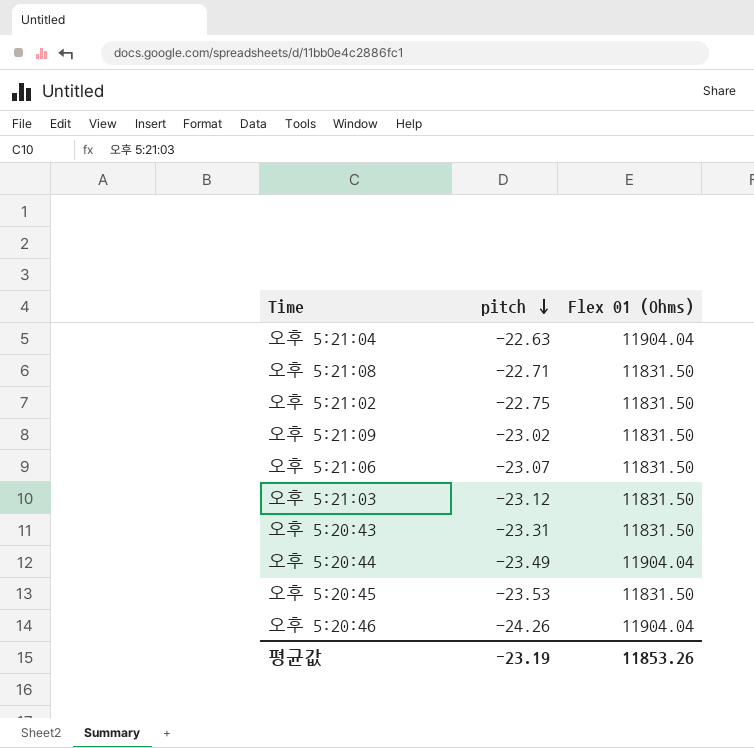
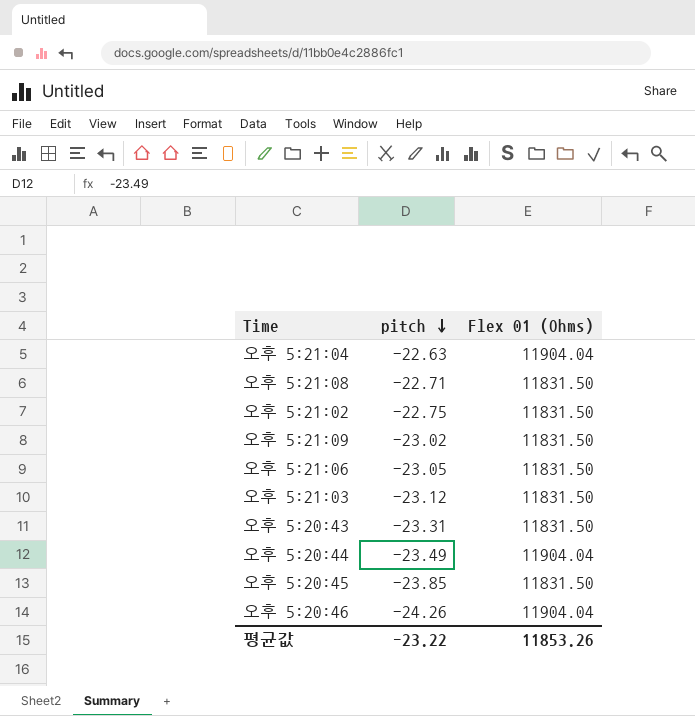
오후 5:21:06 | pitch: -23.07 -> -23.05
오후 5:20:45 | pitch: -23.53 -> -23.85
평균값 | pitch: -23.19 -> -23.22

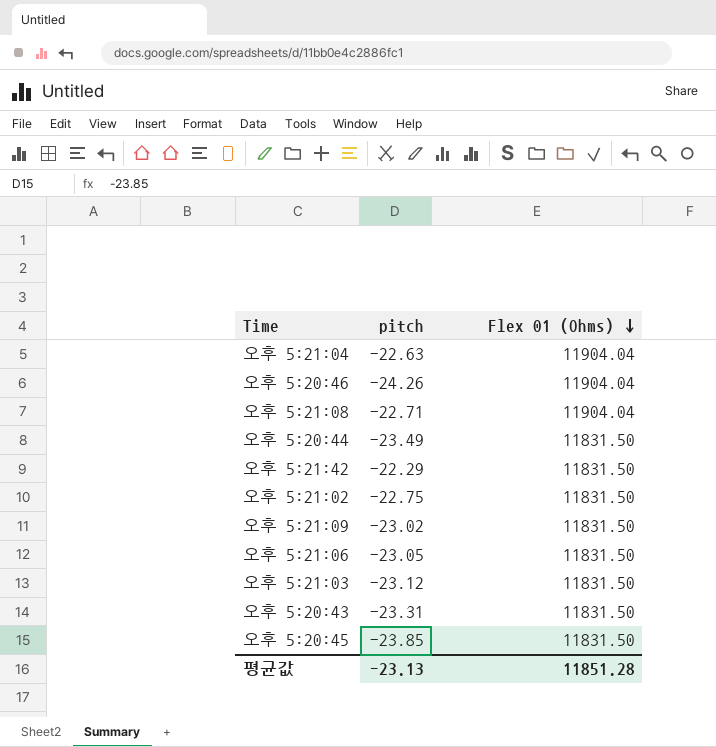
row order: pitch descending -> Flex 01 (Ohms) descending
오후 5:21:08 | Flex 01 (Ohms): 11831.50 -> 11904.04
오후 5:20:44 | Flex 01 (Ohms): 11904.04 -> 11831.50
row 오후 5:21:42: none -> -22.29 | 11831.50
평균값 | pitch: -23.22 -> -23.13
평균값 | Flex 01 (Ohms): 11853.26 -> 11851.28

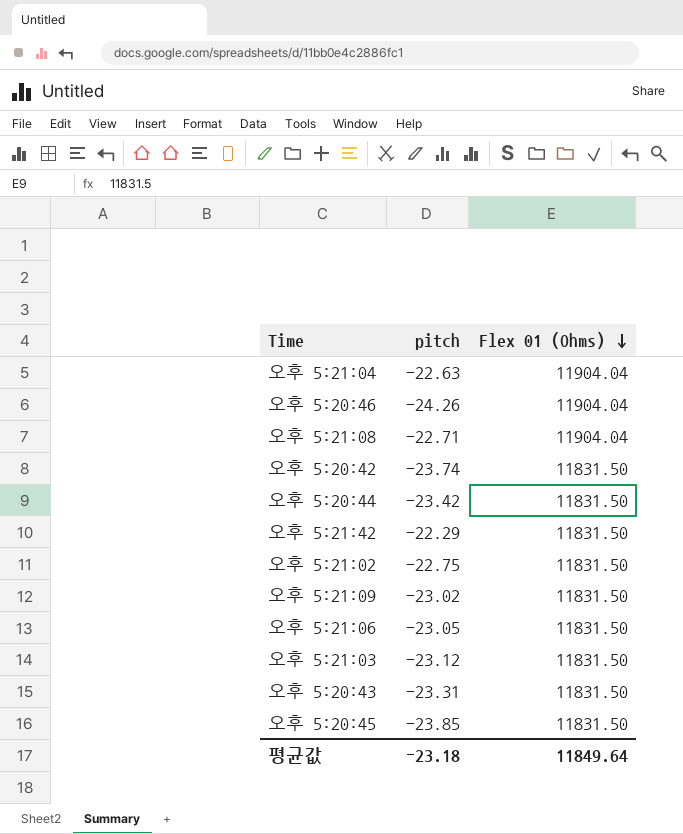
row 오후 5:20:42: none -> -23.74 | 11831.50
오후 5:20:44 | pitch: -23.49 -> -23.42
평균값 | pitch: -23.13 -> -23.18
평균값 | Flex 01 (Ohms): 11851.28 -> 11849.64

